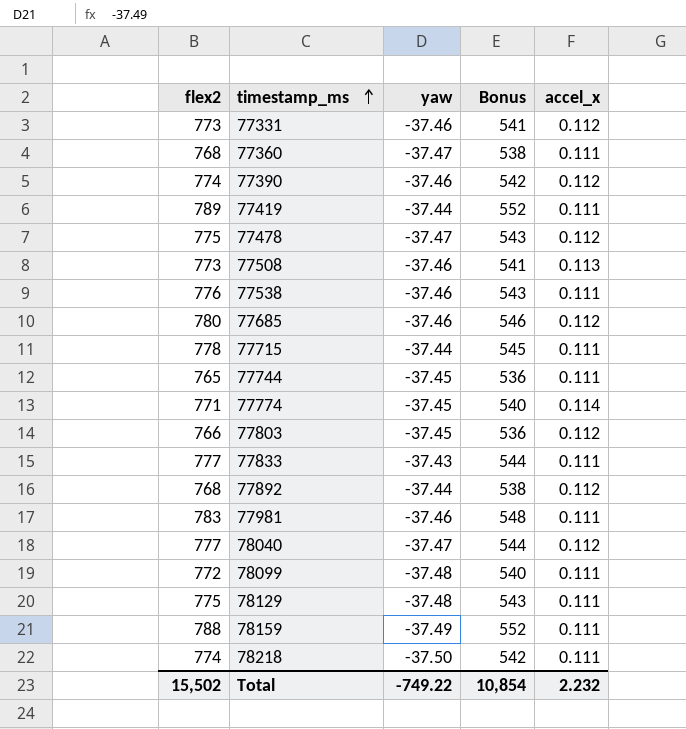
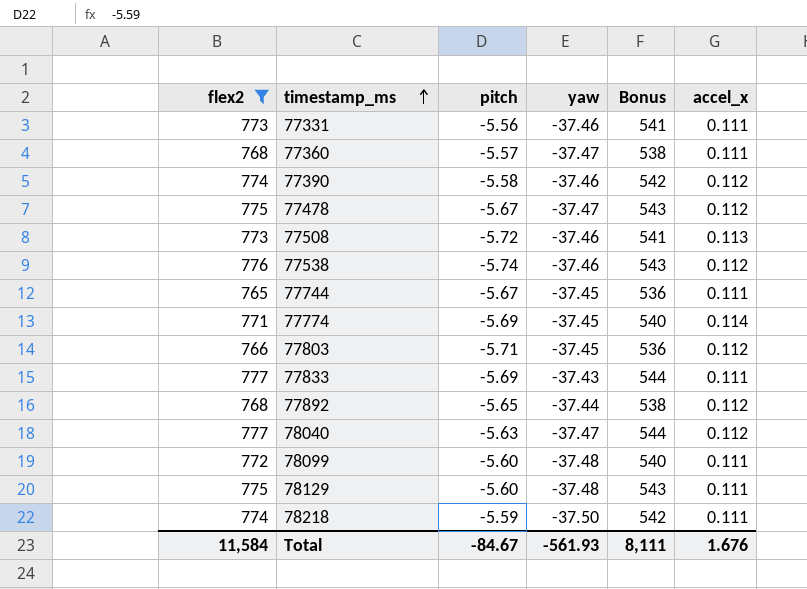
filter: none -> flex2 <= 777
column pitch | position: none -> 3
77331 | accel_x: 0.112 -> 0.111
77538 | accel_x: 0.111 -> 0.112
Total | flex2: 15,502 -> 11,584
Total | yaw: -749.22 -> -561.93
Total | Bonus: 10,854 -> 8,111
Total | accel_x: 2.232 -> 1.676

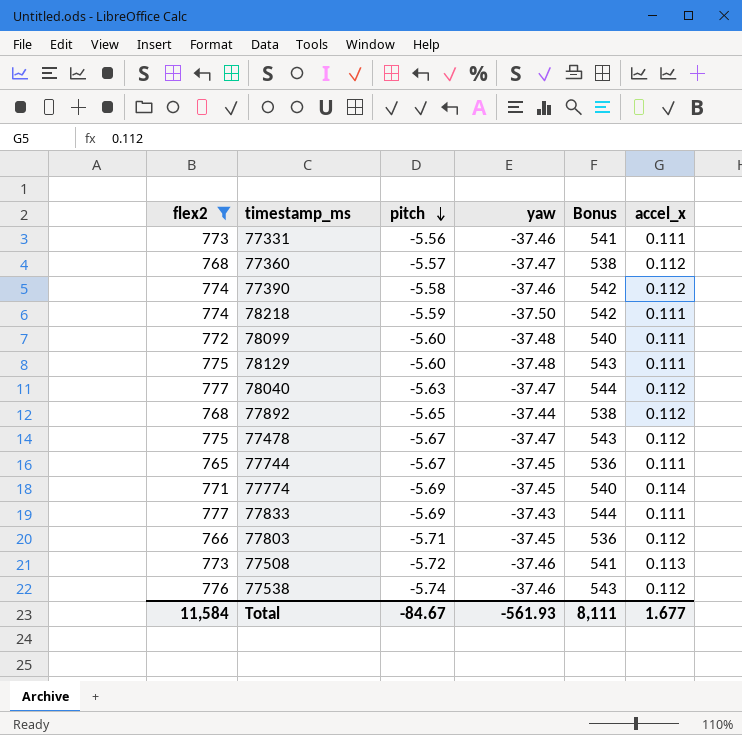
row order: timestamp_ms ascending -> pitch descending
77360 | accel_x: 0.111 -> 0.112
Total | accel_x: 1.676 -> 1.677

